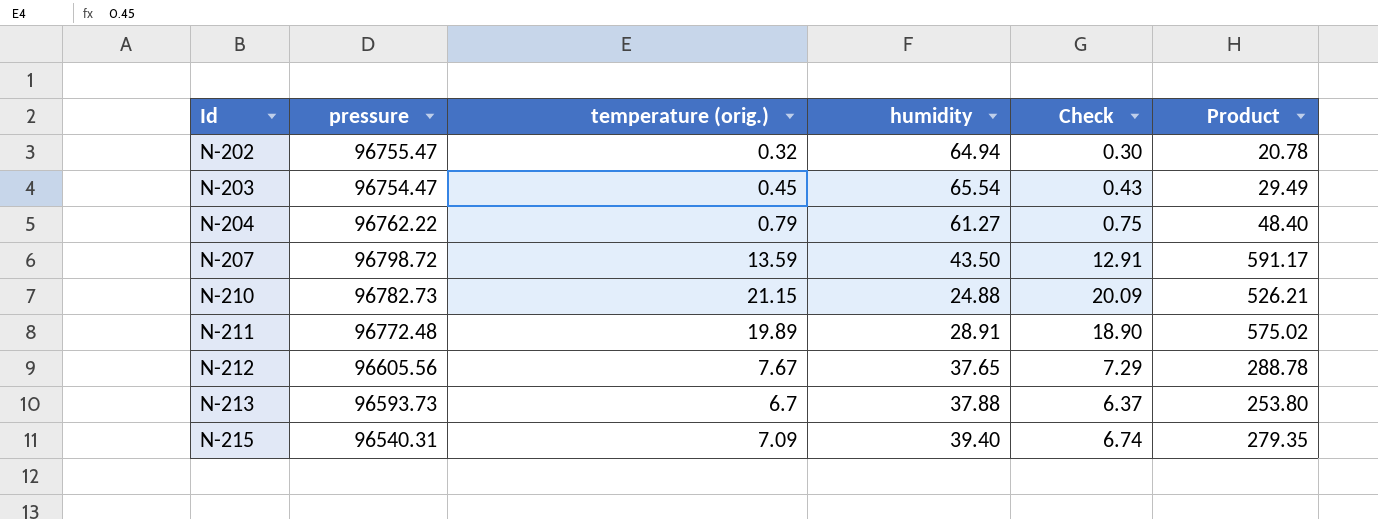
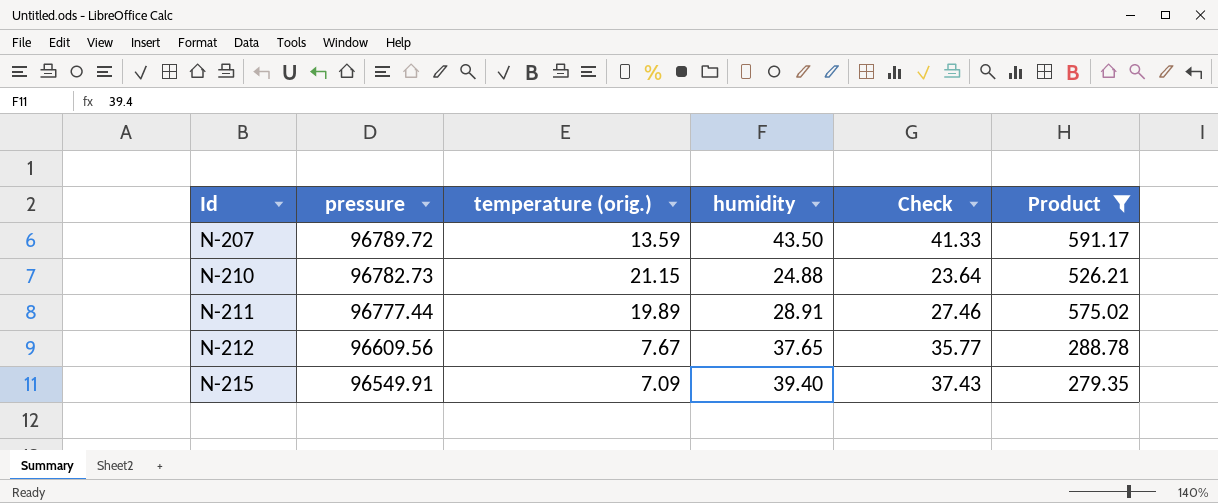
filter: none -> Product >= 279.35
column Check | formula: [temperature (orig.)] * 0.95 -> [humidity] * 0.95
N-207 | pressure: 96798.72 -> 96789.72
N-211 | pressure: 96772.48 -> 96777.44
N-212 | pressure: 96605.56 -> 96609.56
N-215 | pressure: 96540.31 -> 96549.91

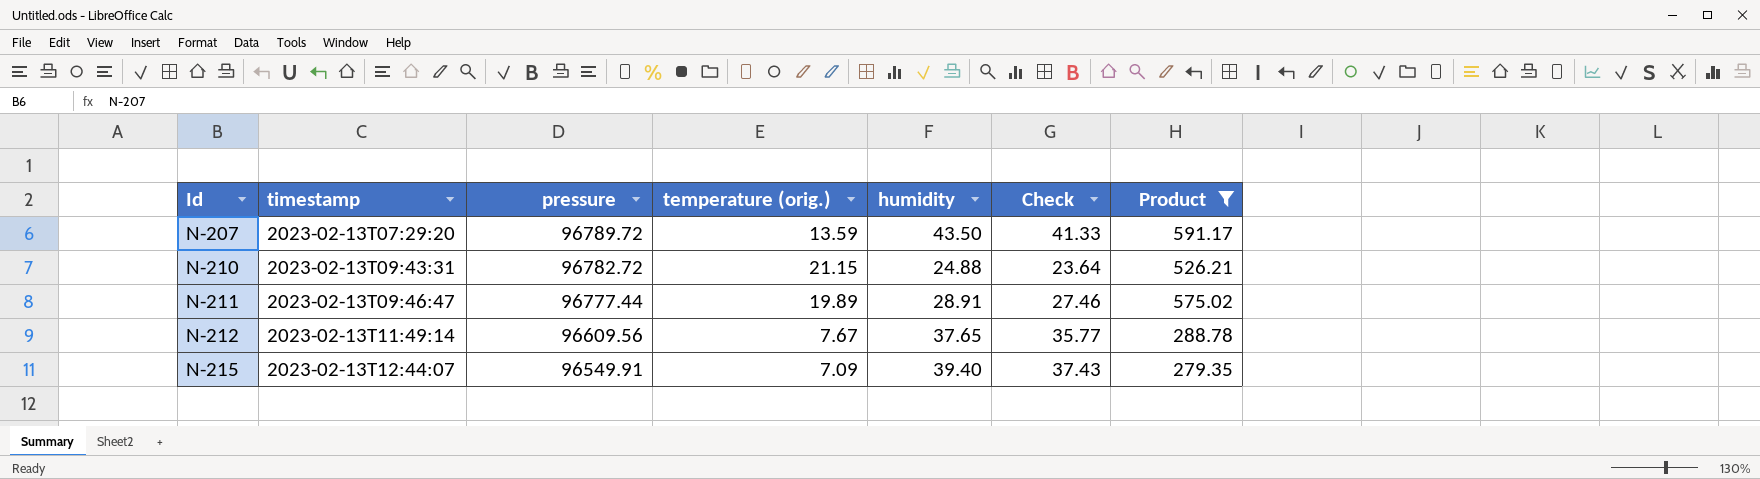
column timestamp | position: none -> 2
N-210 | pressure: 96782.73 -> 96782.72

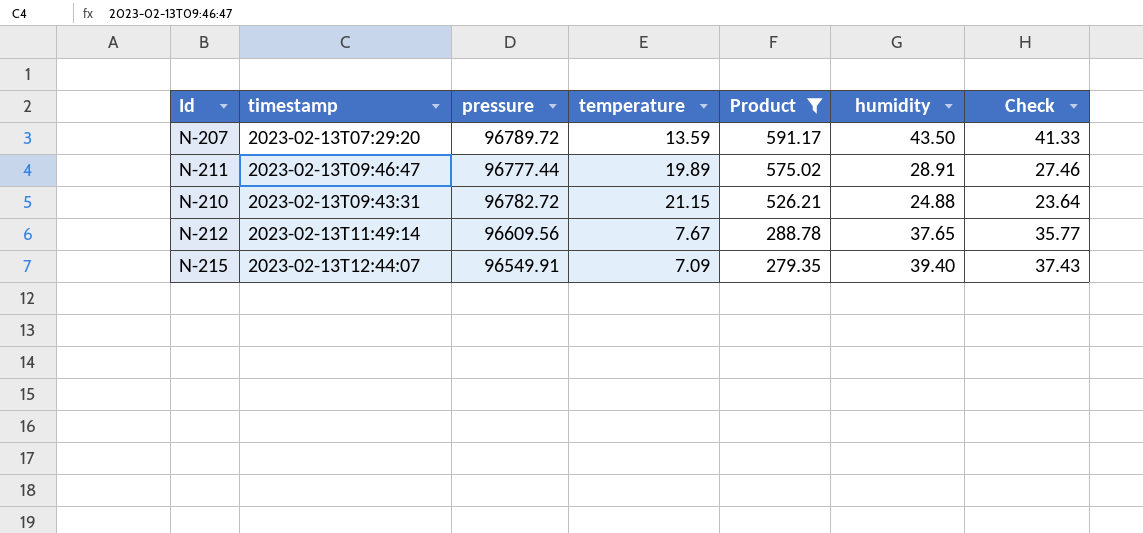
row order: Id ascending -> Product descending
column name: temperature (orig.) -> temperature
column Product | position: 7 -> 5

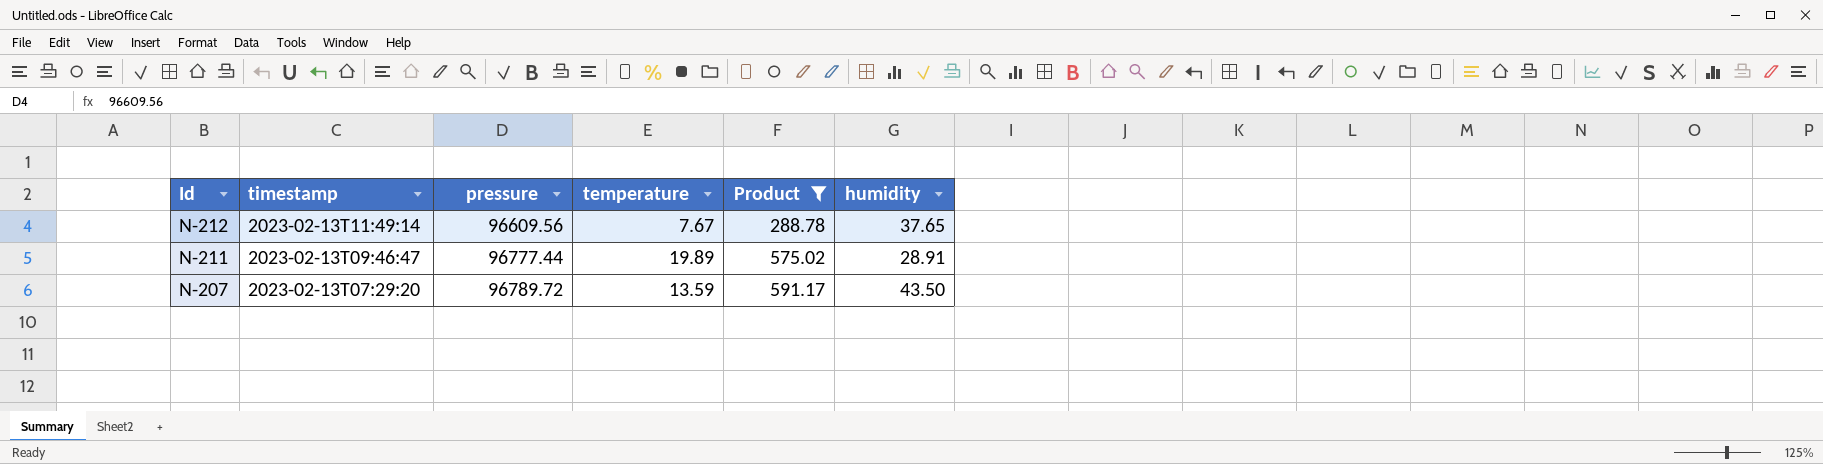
row order: Product descending -> Id descending
column Check | formula: [humidity] * 0.95 -> none
row N-210: 2023-02-13T09:43:31 | 96782.72 | 21.15 | 526.21 | 24.88 | 23.64 -> none
row N-215: 2023-02-13T12:44:07 | 96549.91 | 7.09 | 279.35 | 39.40 | 37.43 -> none

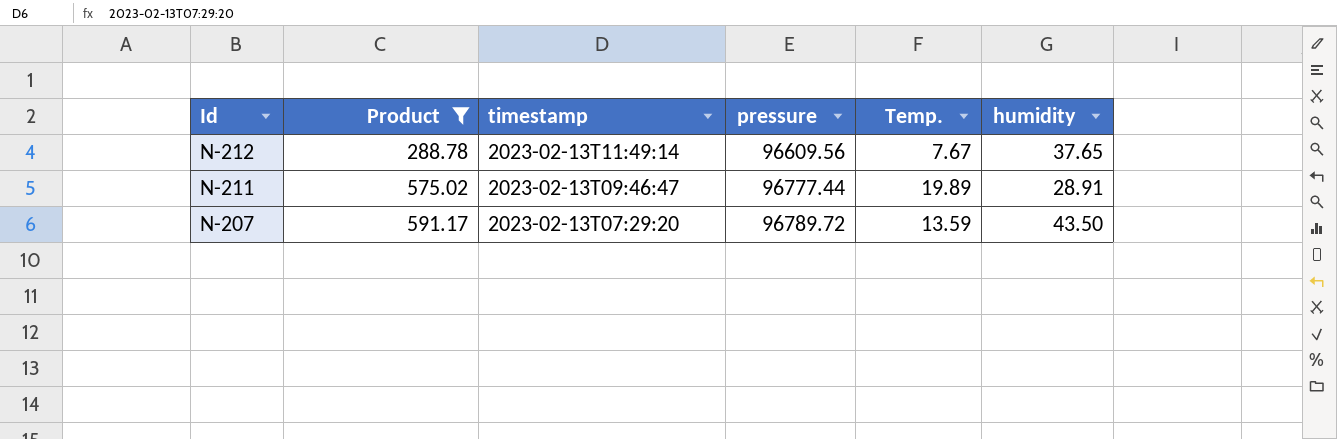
column Product | position: 5 -> 2
column name: temperature -> Temp.

